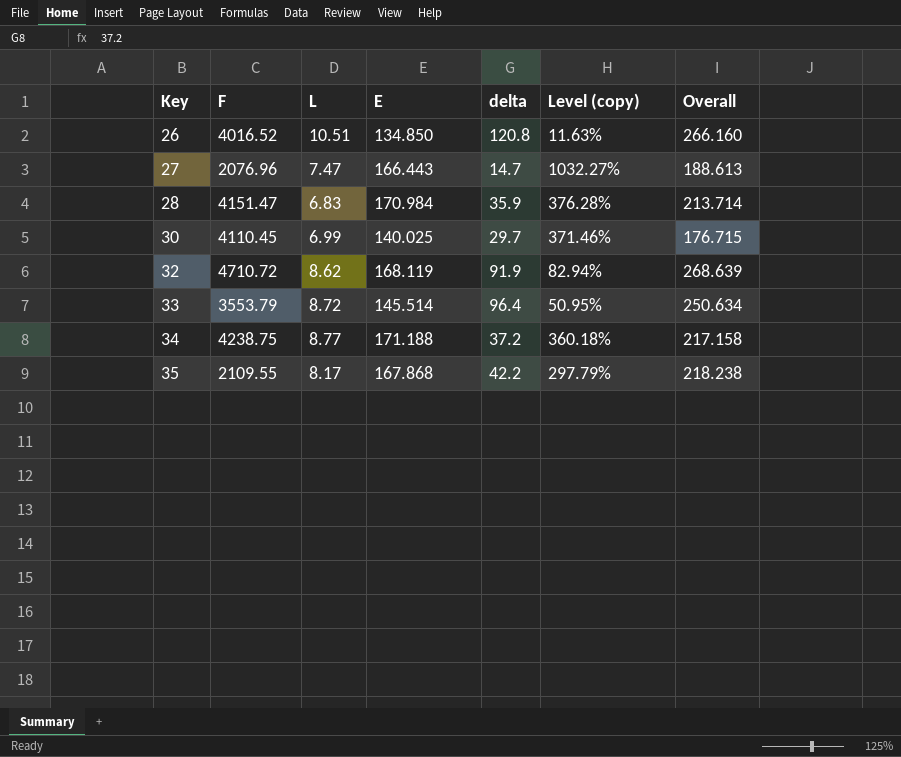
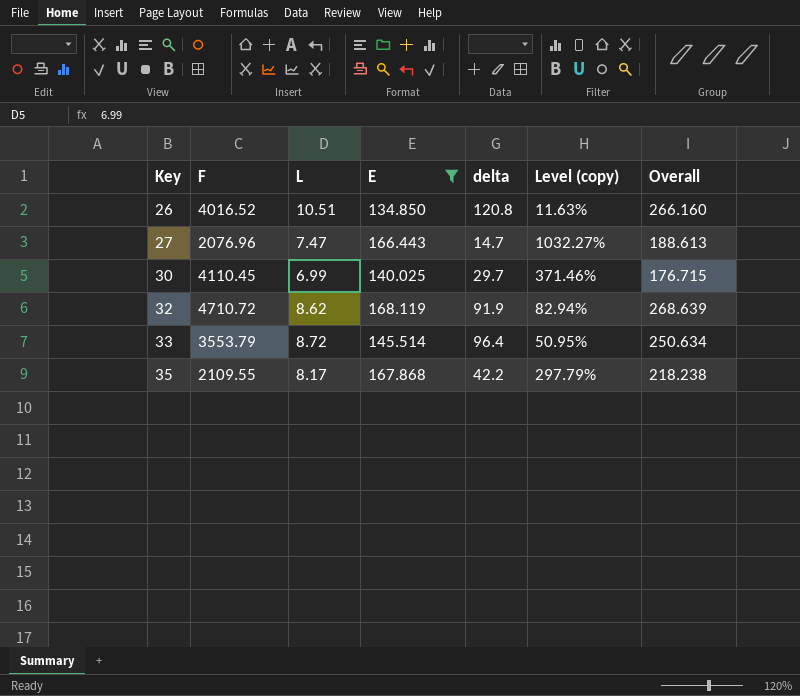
filter: none -> E <= 168.119

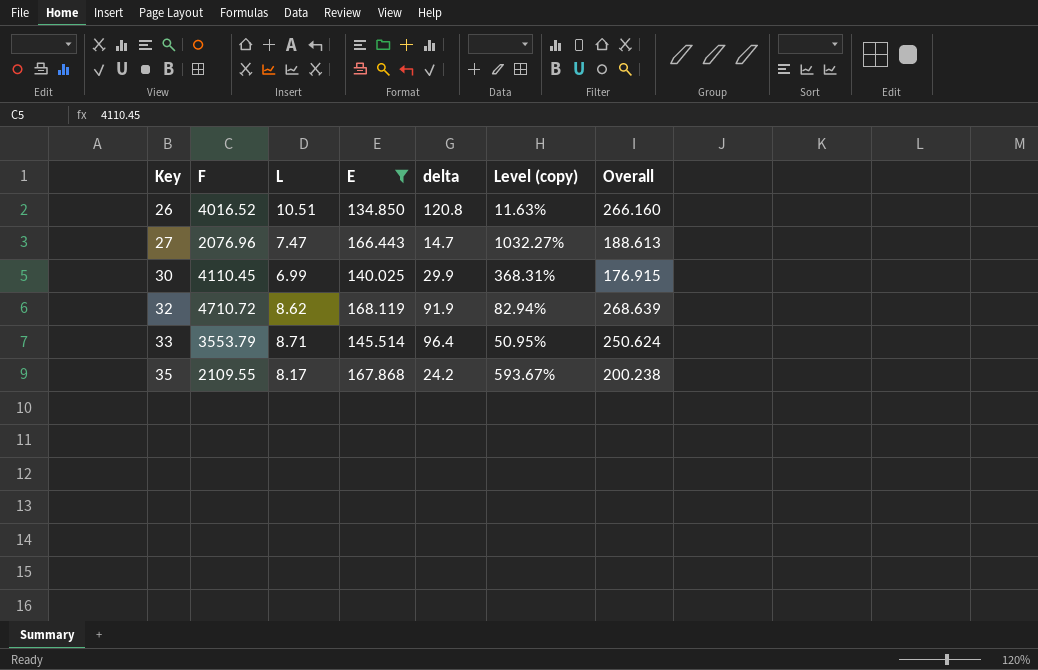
30 | delta: 29.7 -> 29.9
30 | Level (copy): 371.46% -> 368.31%
30 | Overall: 176.715 -> 176.915
33 | L: 8.72 -> 8.71
33 | Overall: 250.634 -> 250.624
35 | delta: 42.2 -> 24.2
35 | Level (copy): 297.79% -> 593.67%
35 | Overall: 218.238 -> 200.238

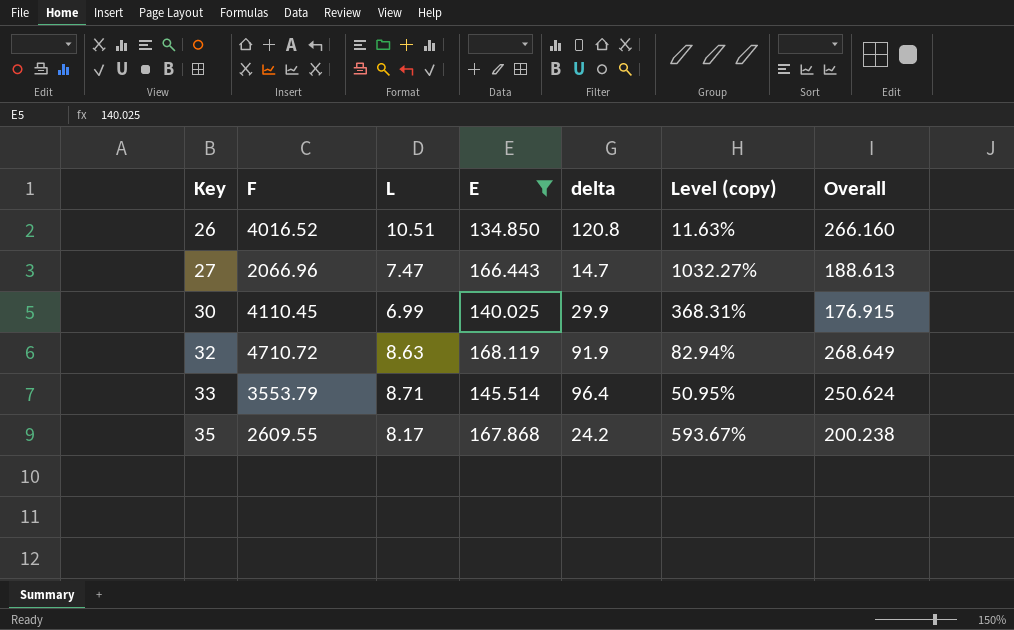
27 | F: 2076.96 -> 2066.96
32 | L: 8.62 -> 8.63
32 | Overall: 268.639 -> 268.649
35 | F: 2109.55 -> 2609.55

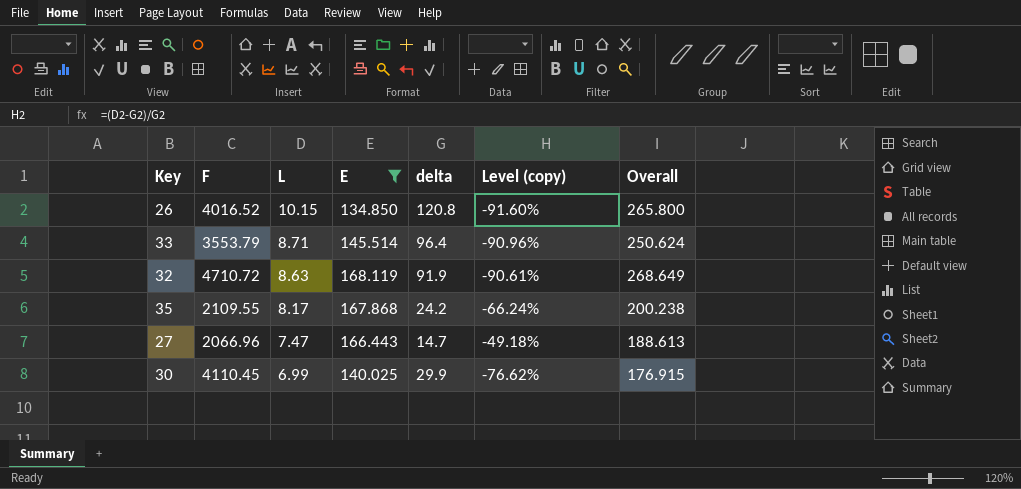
row order: Key ascending -> L descending
column Level (copy) | formula: ([E] - [delta]) / [delta] -> ([L] - [delta]) / [delta]
26 | L: 10.51 -> 10.15
26 | Overall: 266.160 -> 265.800
35 | F: 2609.55 -> 2109.55

